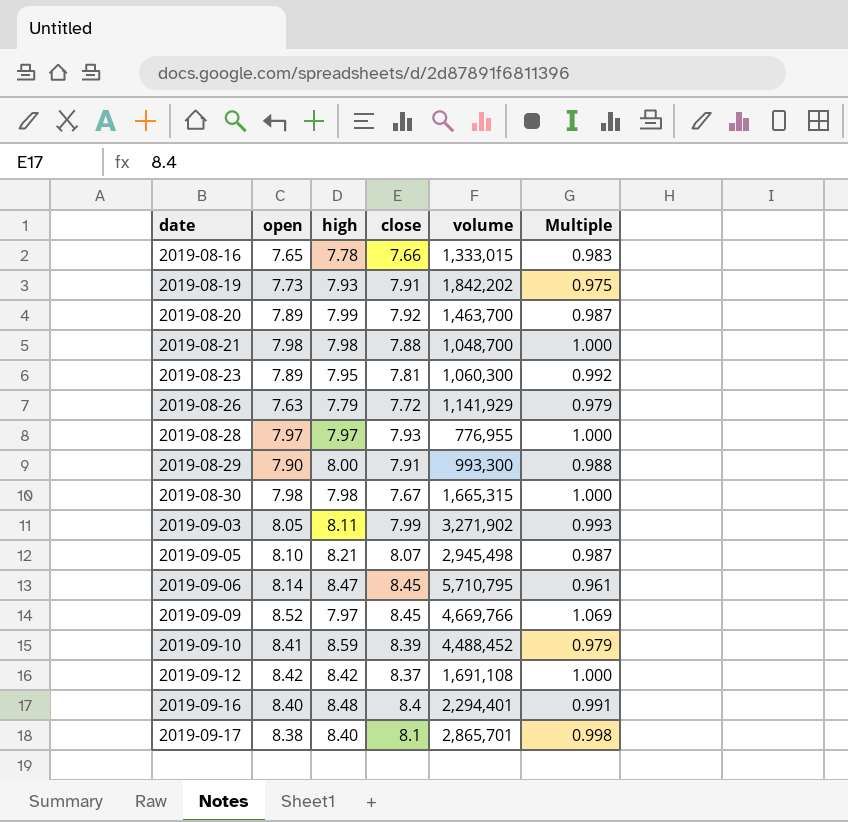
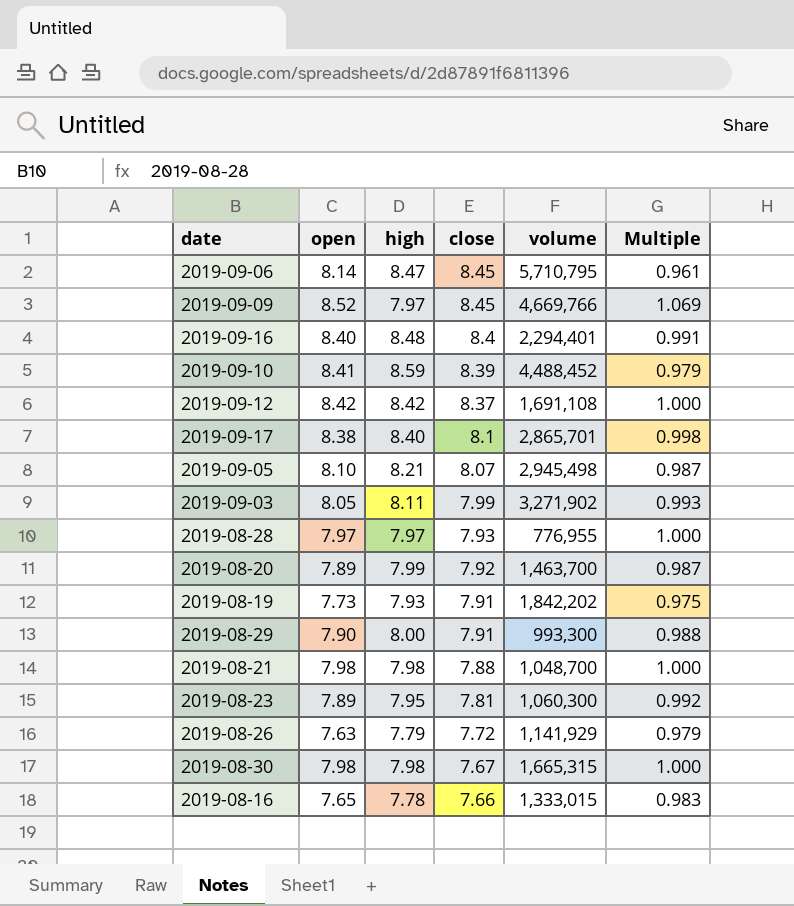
row order: date ascending -> close descending

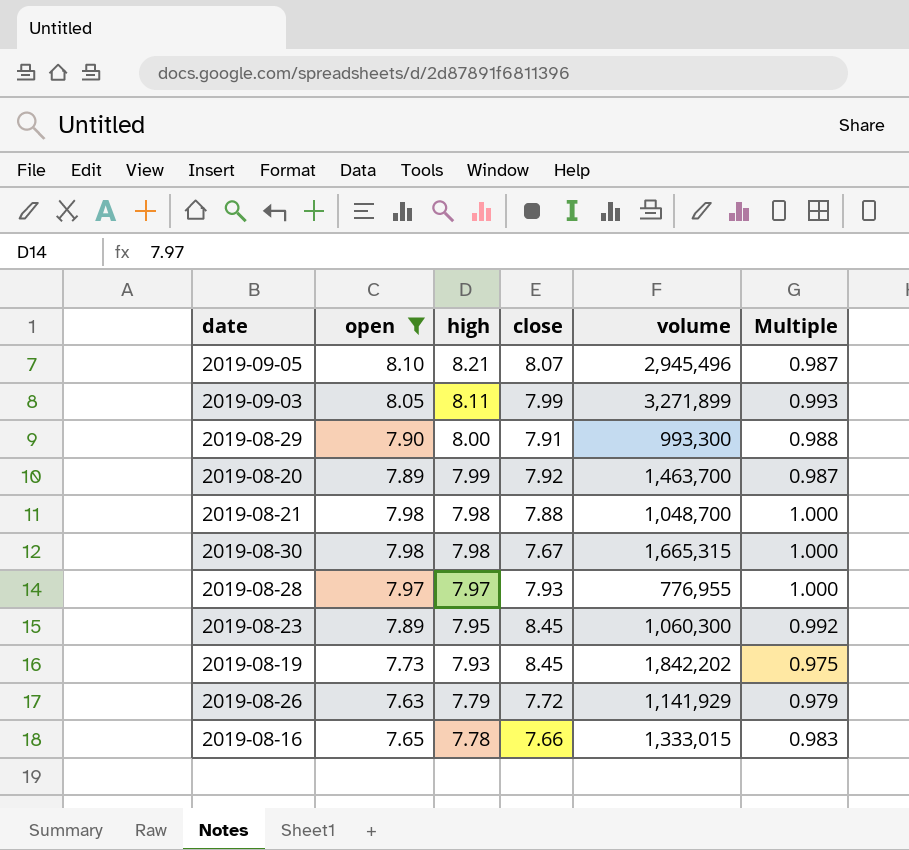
filter: none -> open <= 8.10
row order: close descending -> high descending
2019-09-05 | volume: 2,945,498 -> 2,945,496
2019-09-03 | volume: 3,271,902 -> 3,271,899
2019-08-23 | close: 7.81 -> 8.45
2019-08-19 | close: 7.91 -> 8.45

